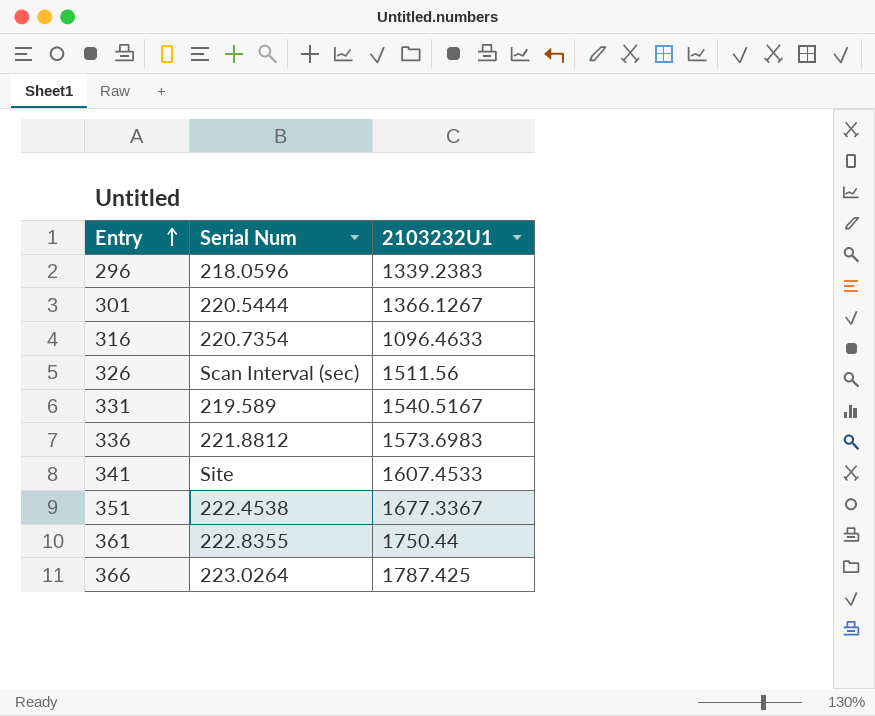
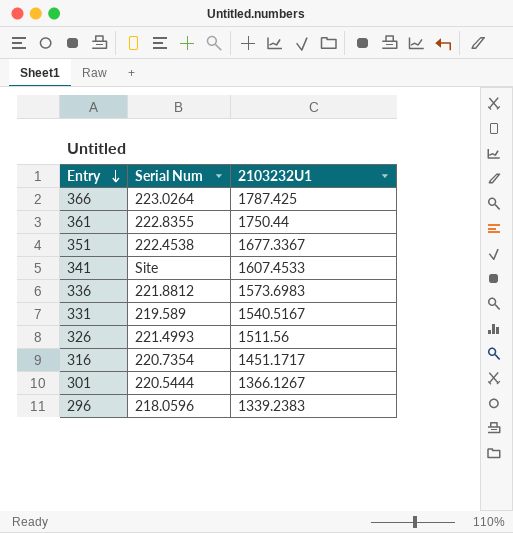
row order: Entry ascending -> Entry descending
326 | Serial Num: Scan Interval (sec) -> 221.4993
316 | 2103232U1: 1096.4633 -> 1451.1717

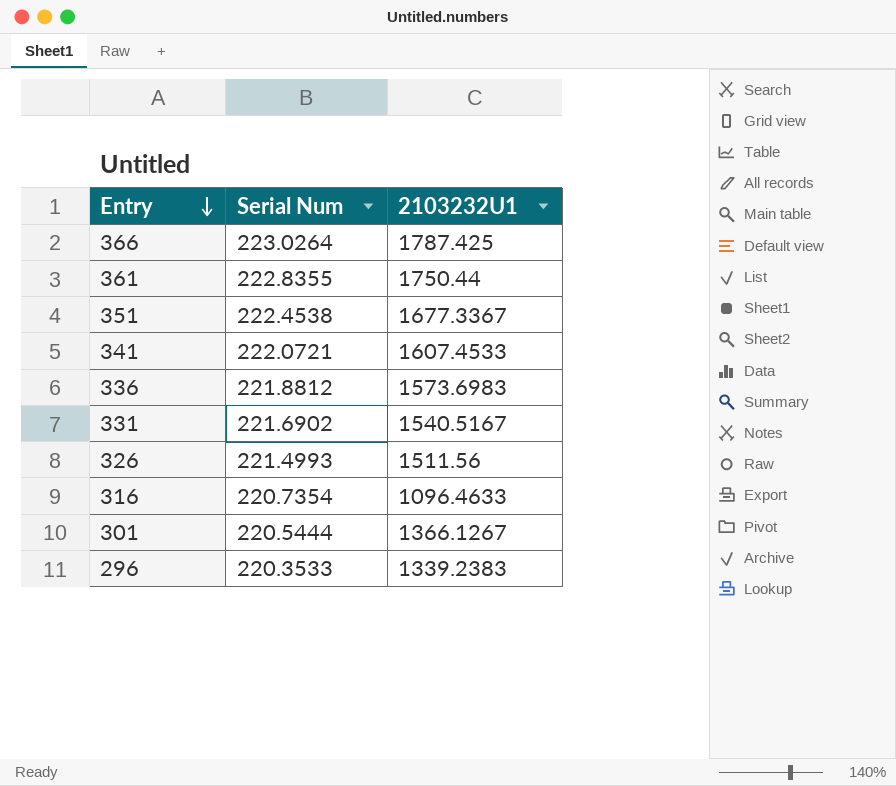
341 | Serial Num: Site -> 222.0721
331 | Serial Num: 219.589 -> 221.6902
316 | 2103232U1: 1451.1717 -> 1096.4633
296 | Serial Num: 218.0596 -> 220.3533

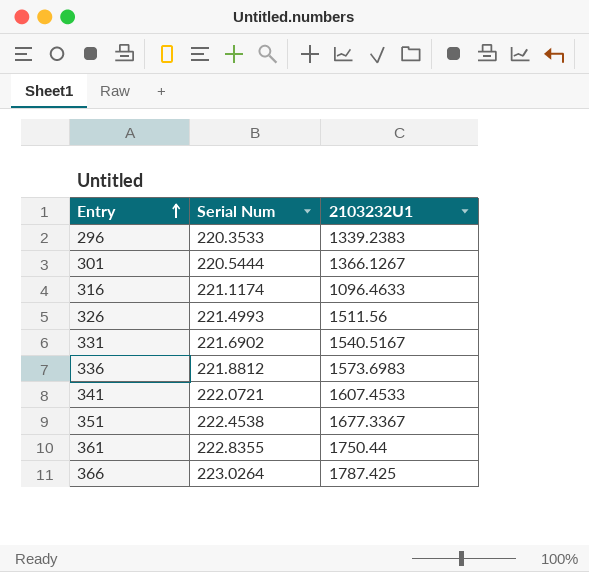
row order: Entry descending -> Entry ascending
316 | Serial Num: 220.7354 -> 221.1174

